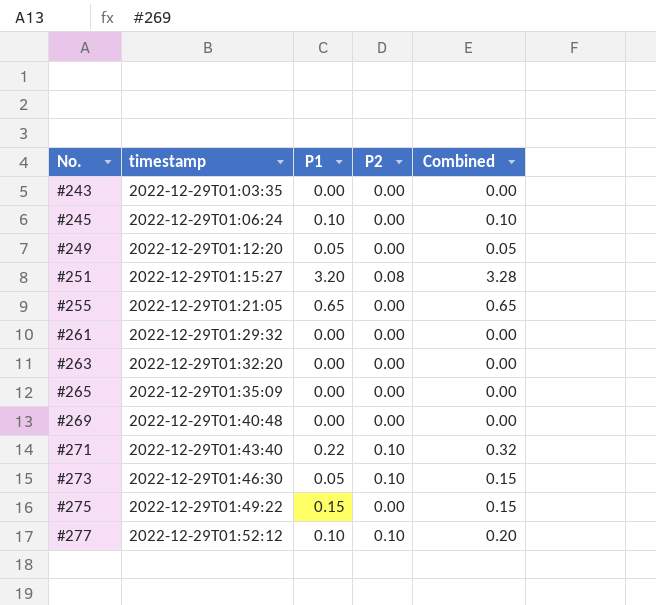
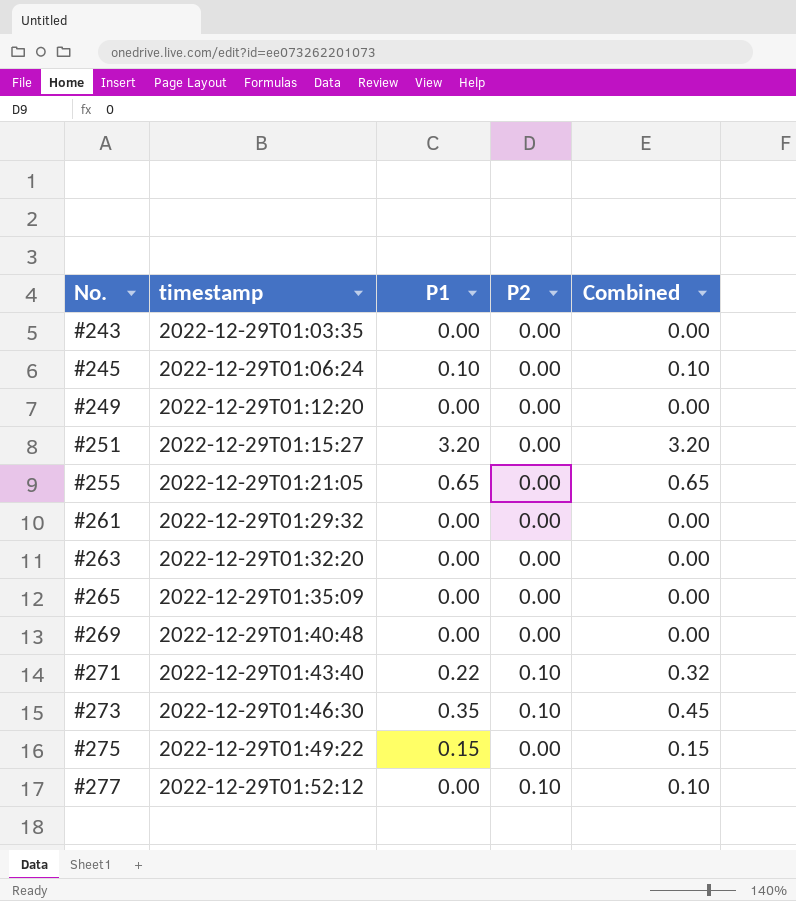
#249 | P1: 0.05 -> 0.00
#249 | Combined: 0.05 -> 0.00
#251 | P2: 0.08 -> 0.00
#251 | Combined: 3.28 -> 3.20
#273 | P1: 0.05 -> 0.35
#273 | Combined: 0.15 -> 0.45
#277 | P1: 0.10 -> 0.00
#277 | Combined: 0.20 -> 0.10

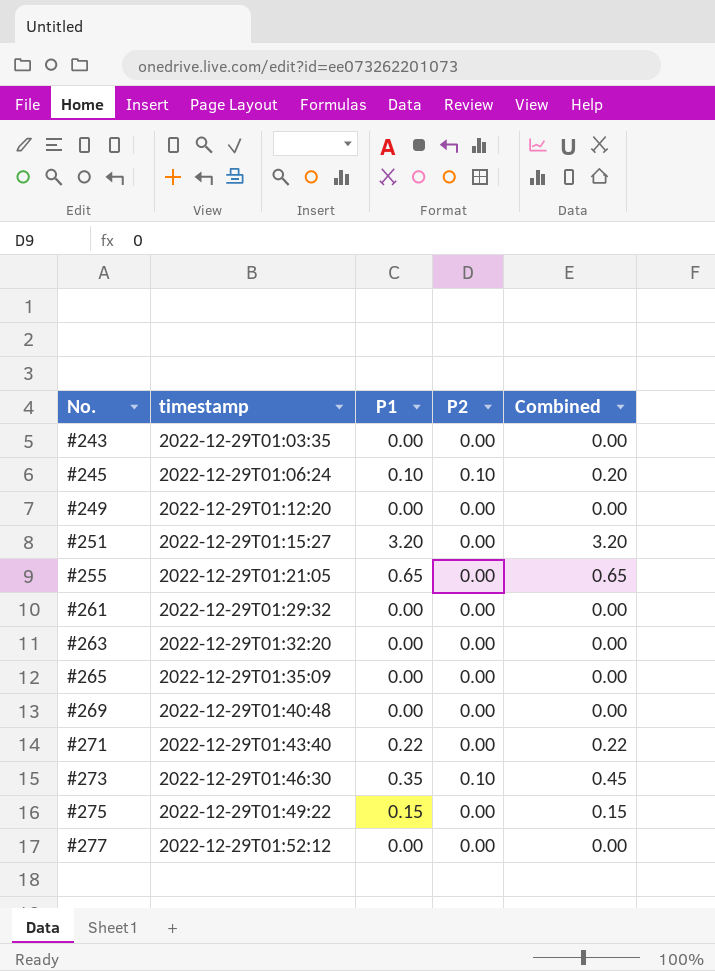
#245 | P2: 0.00 -> 0.10
#245 | Combined: 0.10 -> 0.20
#271 | P2: 0.10 -> 0.00
#271 | Combined: 0.32 -> 0.22
#277 | P2: 0.10 -> 0.00
#277 | Combined: 0.10 -> 0.00

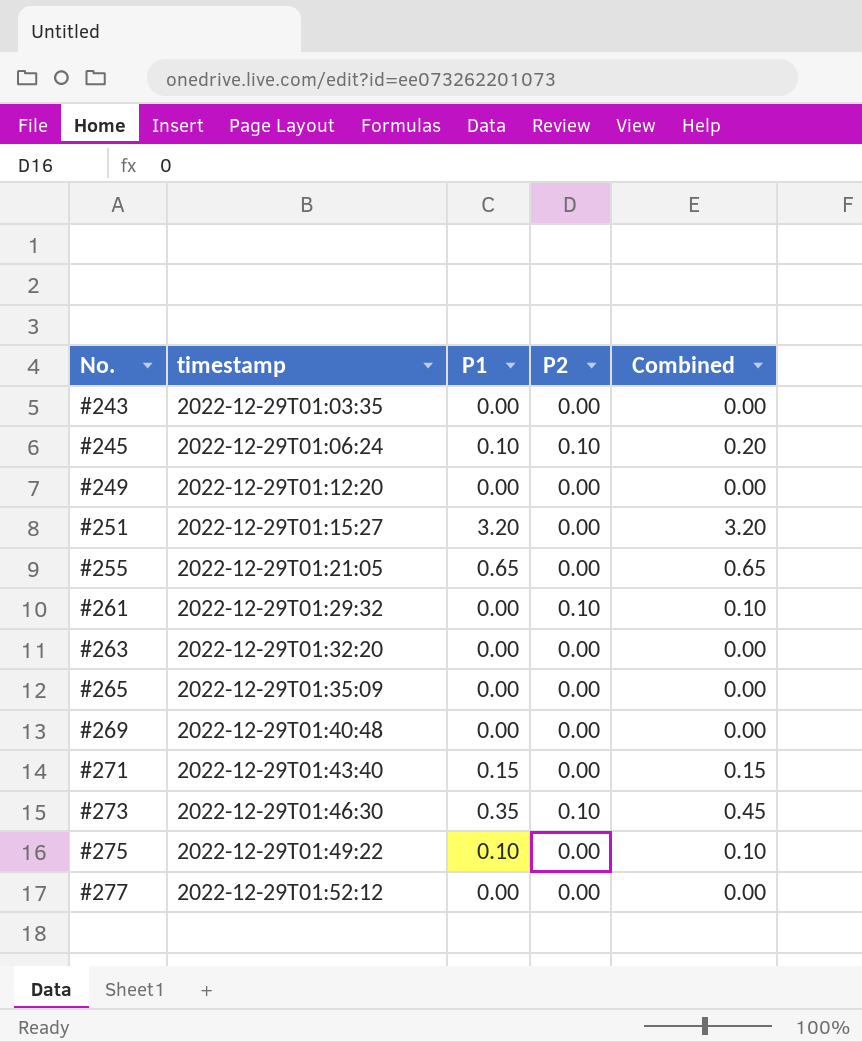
#261 | P2: 0.00 -> 0.10
#261 | Combined: 0.00 -> 0.10
#271 | P1: 0.22 -> 0.15
#271 | Combined: 0.22 -> 0.15
#275 | P1: 0.15 -> 0.10
#275 | Combined: 0.15 -> 0.10

